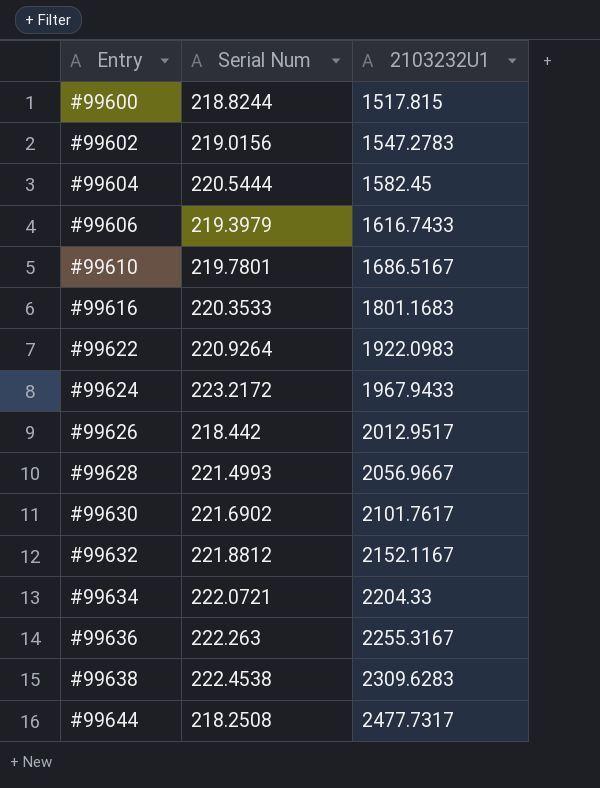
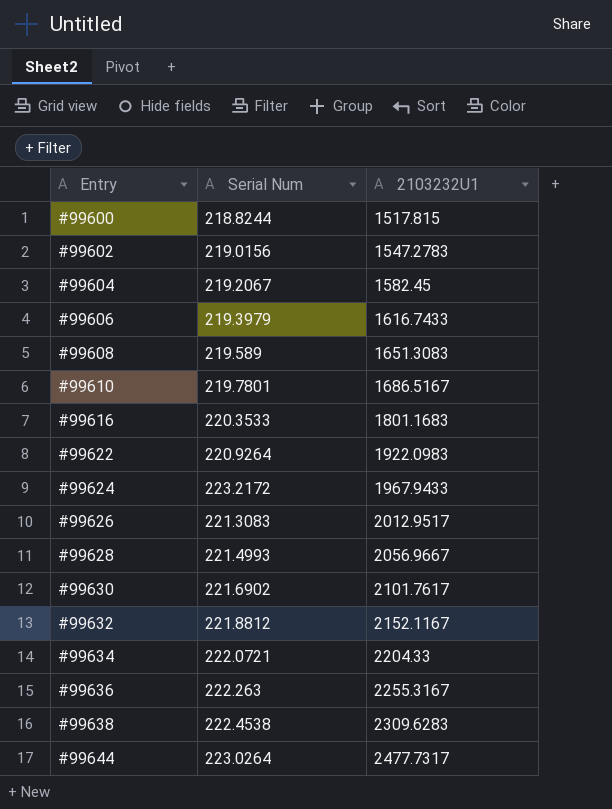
#99604 | Serial Num: 220.5444 -> 219.2067
row #99608: none -> 219.589 | 1651.3083
#99626 | Serial Num: 218.442 -> 221.3083
#99644 | Serial Num: 218.2508 -> 223.0264

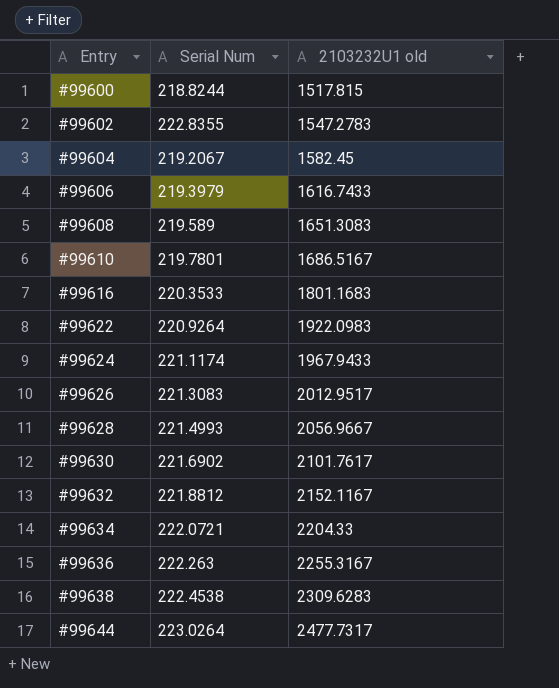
column name: 2103232U1 -> 2103232U1 old
#99602 | Serial Num: 219.0156 -> 222.8355
#99624 | Serial Num: 223.2172 -> 221.1174

